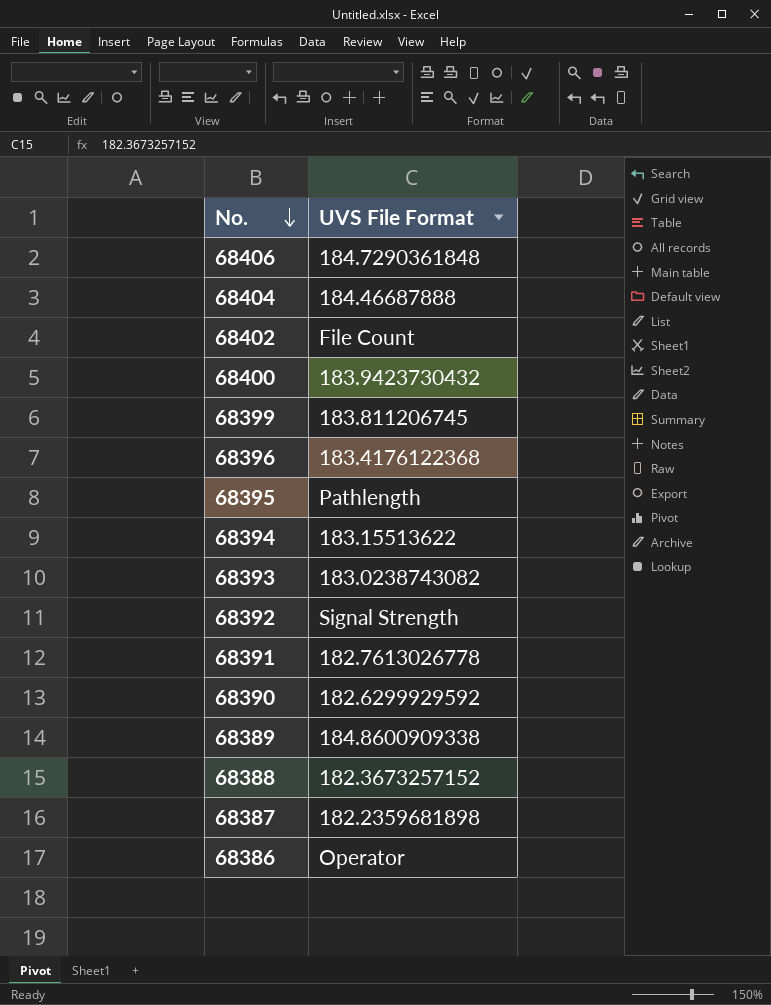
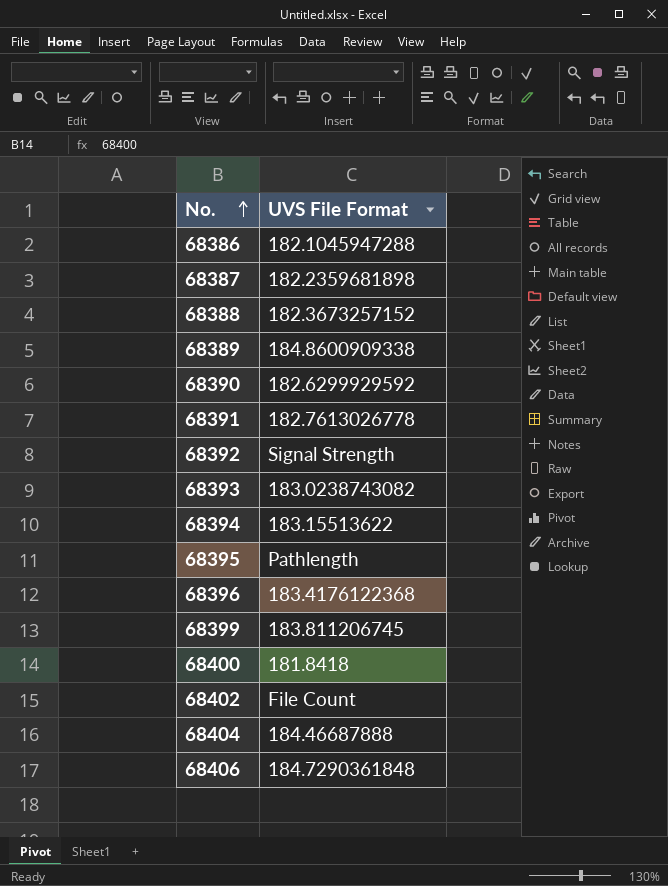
row order: No. descending -> No. ascending
68386 | UVS File Format: Operator -> 182.1045947288
68400 | UVS File Format: 183.9423730432 -> 181.8418

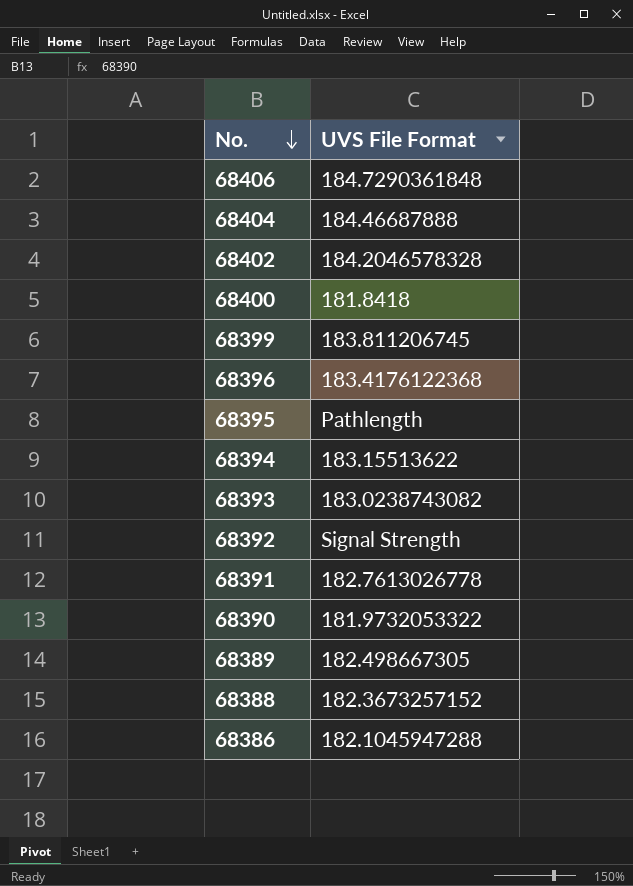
row order: No. ascending -> No. descending
row 68387: 182.2359681898 -> none
68402 | UVS File Format: File Count -> 184.2046578328
68390 | UVS File Format: 182.6299929592 -> 181.9732053322
68389 | UVS File Format: 184.8600909338 -> 182.498667305

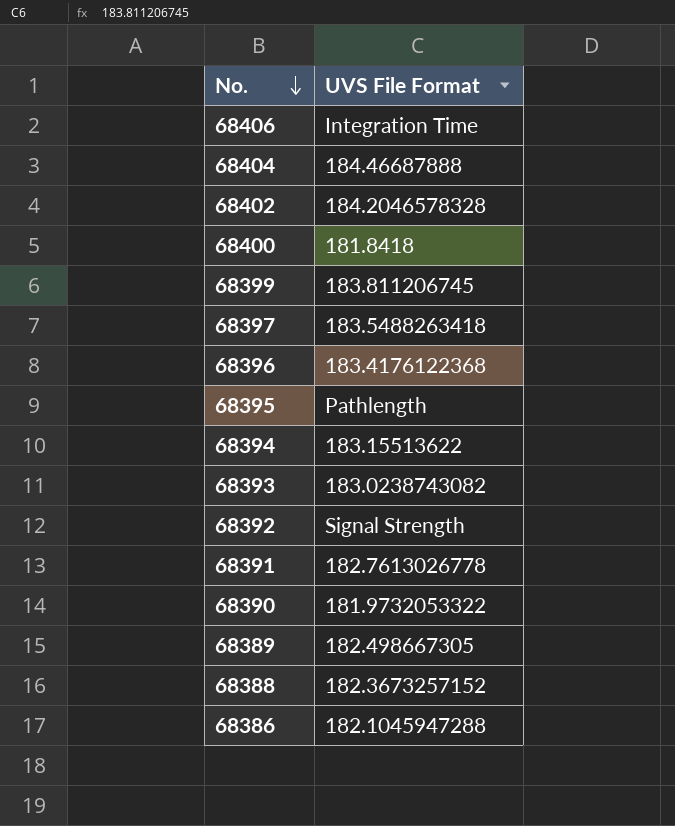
68406 | UVS File Format: 184.7290361848 -> Integration Time
row 68397: none -> 183.5488263418

